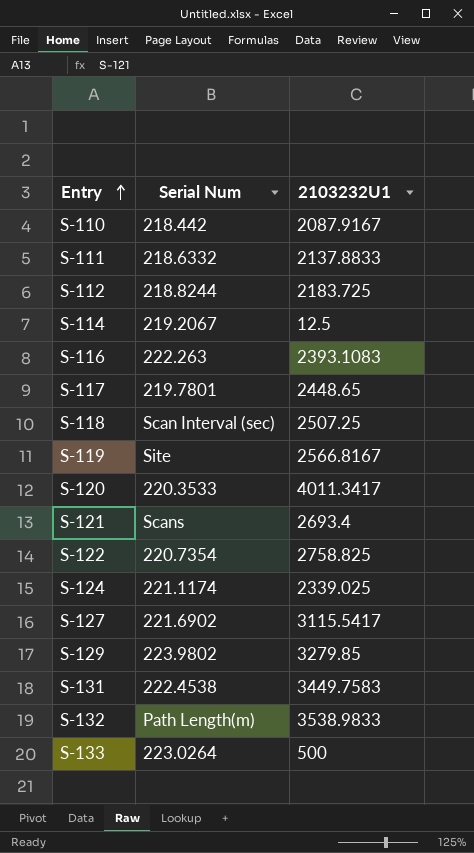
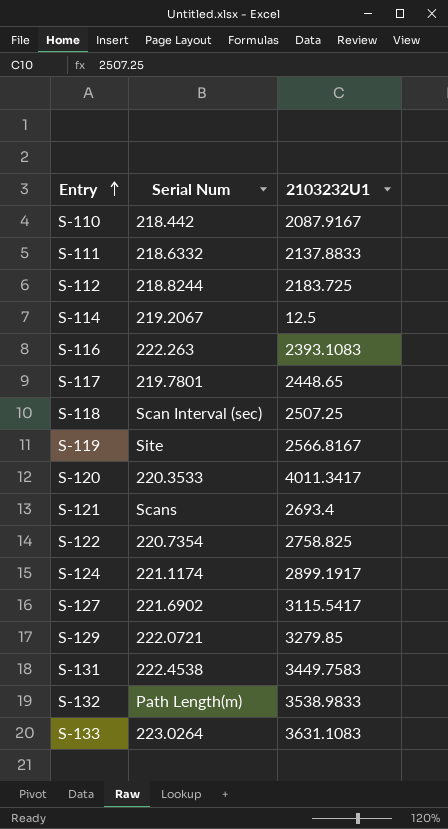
S-124 | 2103232U1: 2339.025 -> 2899.1917
S-129 | Serial Num: 223.9802 -> 222.0721
S-133 | 2103232U1: 500 -> 3631.1083

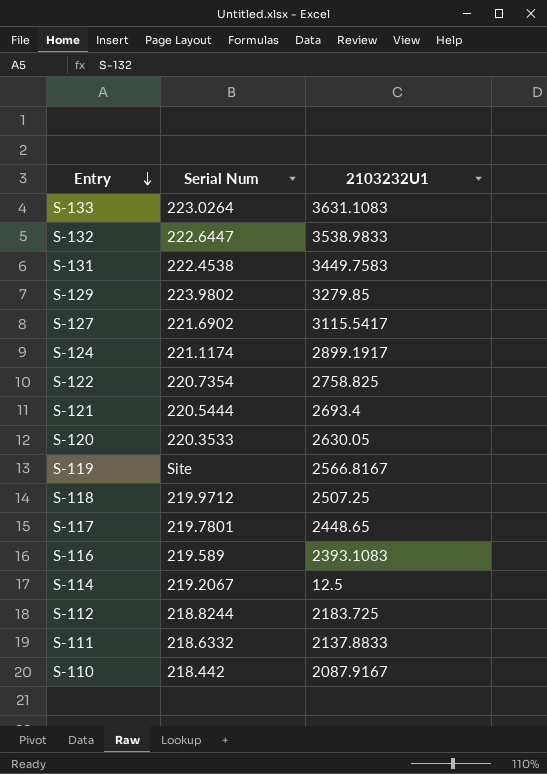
row order: Entry ascending -> Entry descending
S-132 | Serial Num: Path Length(m) -> 222.6447
S-129 | Serial Num: 222.0721 -> 223.9802
S-121 | Serial Num: Scans -> 220.5444
S-120 | 2103232U1: 4011.3417 -> 2630.05
S-118 | Serial Num: Scan Interval (sec) -> 219.9712
S-116 | Serial Num: 222.263 -> 219.589

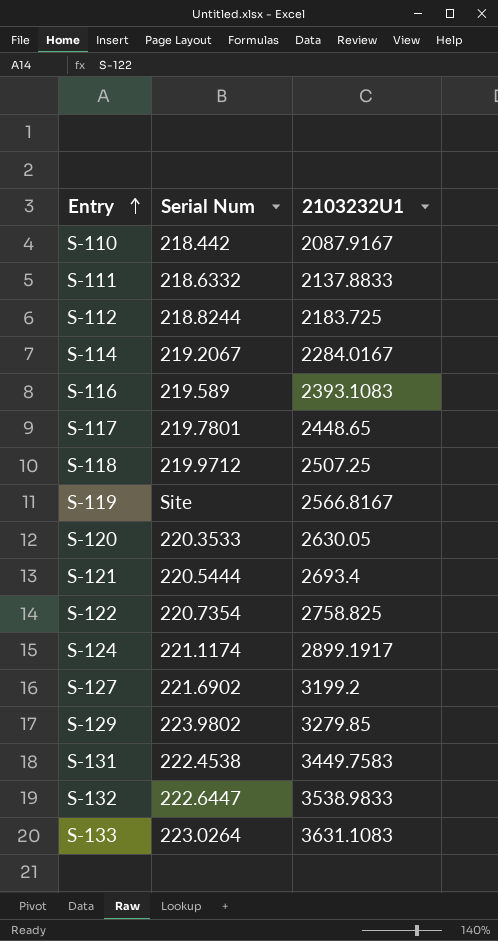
row order: Entry descending -> Entry ascending
S-114 | 2103232U1: 12.5 -> 2284.0167
S-127 | 2103232U1: 3115.5417 -> 3199.2

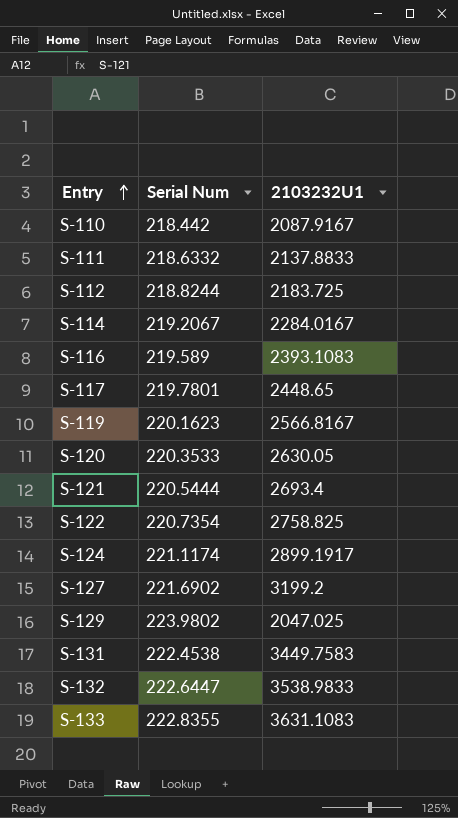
row S-118: 219.9712 | 2507.25 -> none
S-119 | Serial Num: Site -> 220.1623
S-129 | 2103232U1: 3279.85 -> 2047.025
S-133 | Serial Num: 223.0264 -> 222.8355

